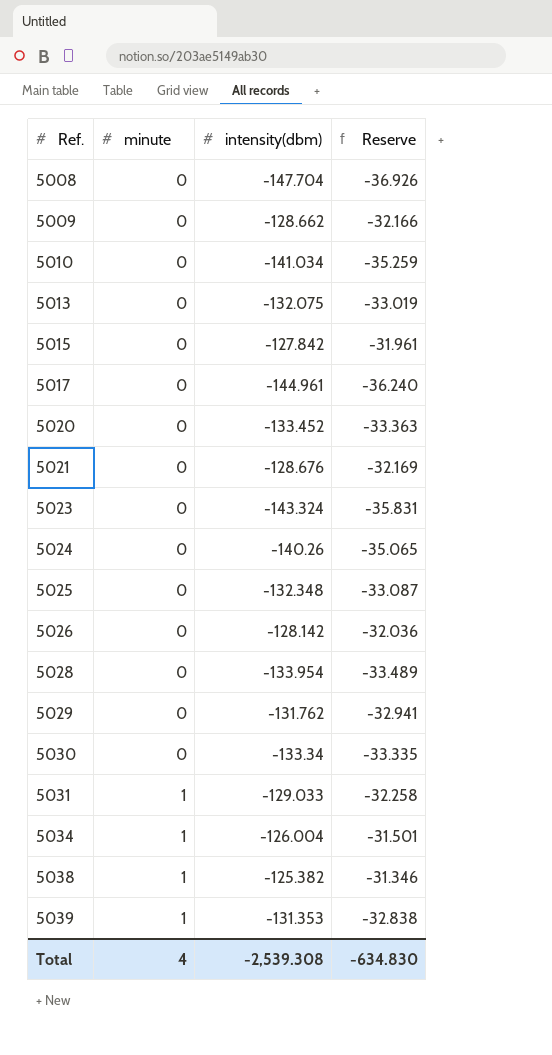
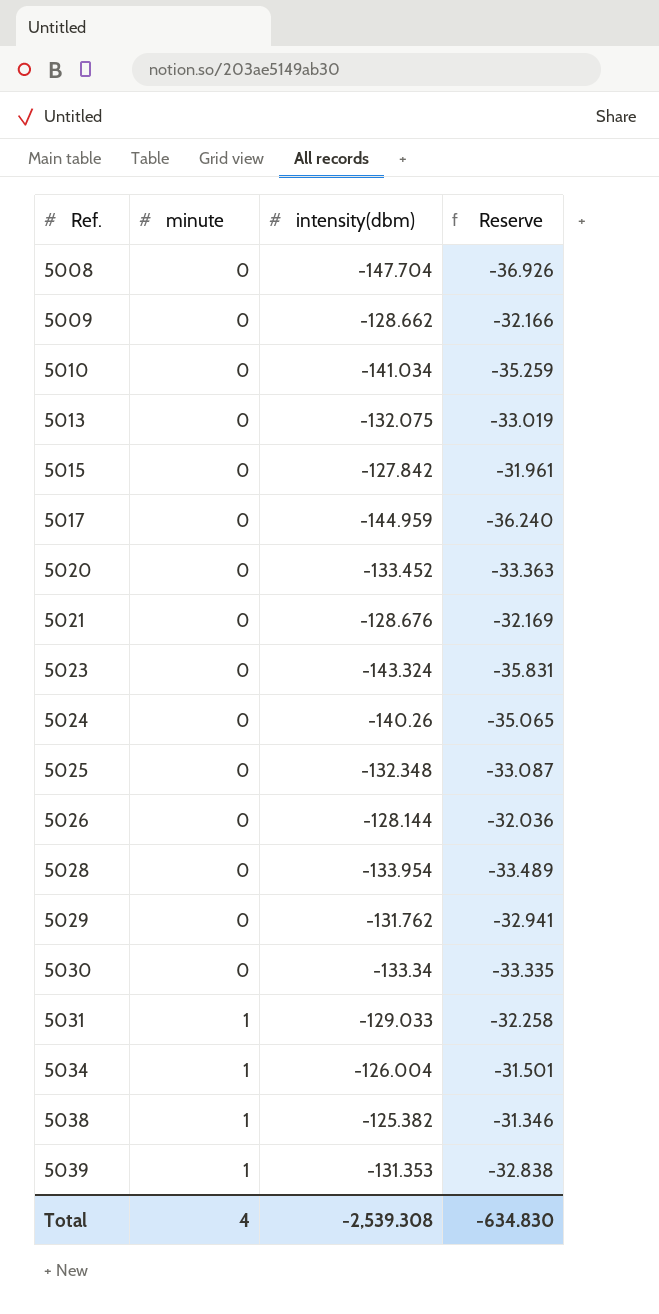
5017 | intensity(dbm): -144.961 -> -144.959
5026 | intensity(dbm): -128.142 -> -128.144

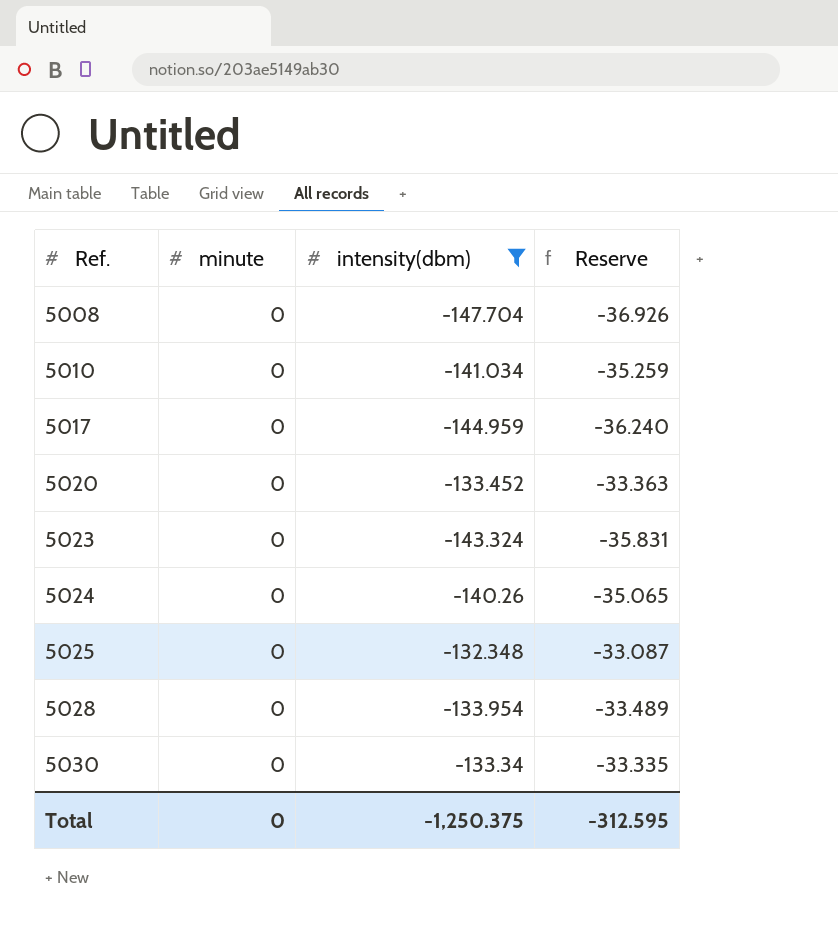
filter: none -> intensity(dbm) <= -132.348
Total | minute: 4 -> 0
Total | intensity(dbm): -2,539.308 -> -1,250.375
Total | Reserve: -634.830 -> -312.595

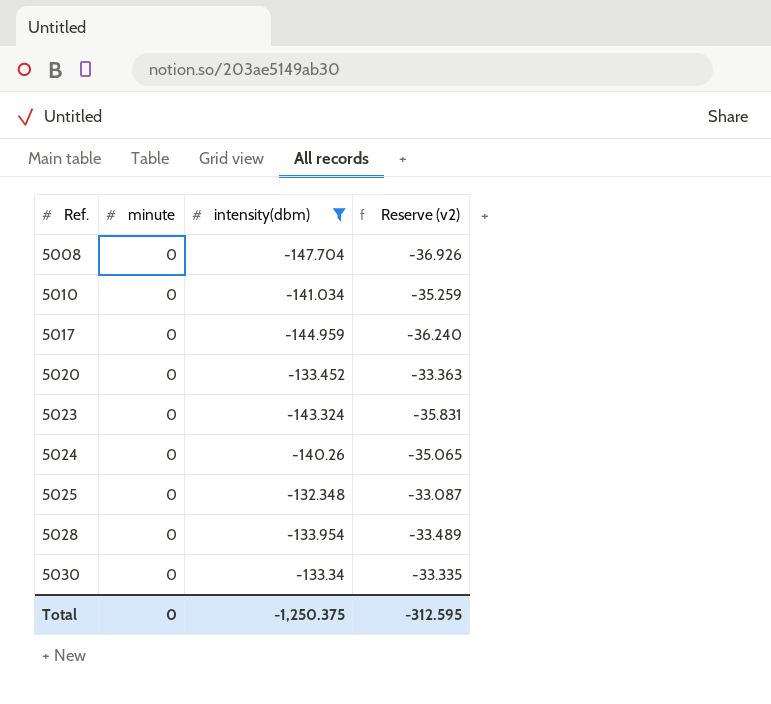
column name: Reserve -> Reserve (v2)

